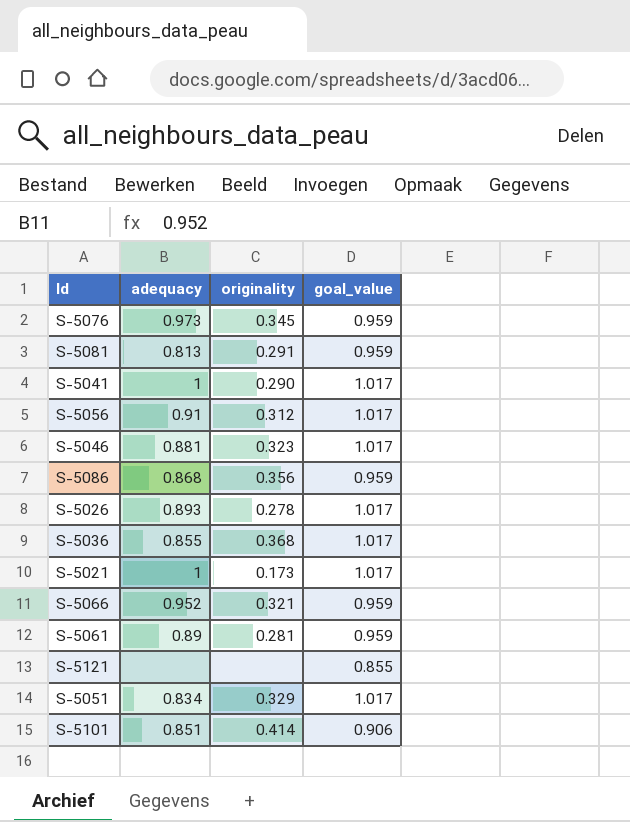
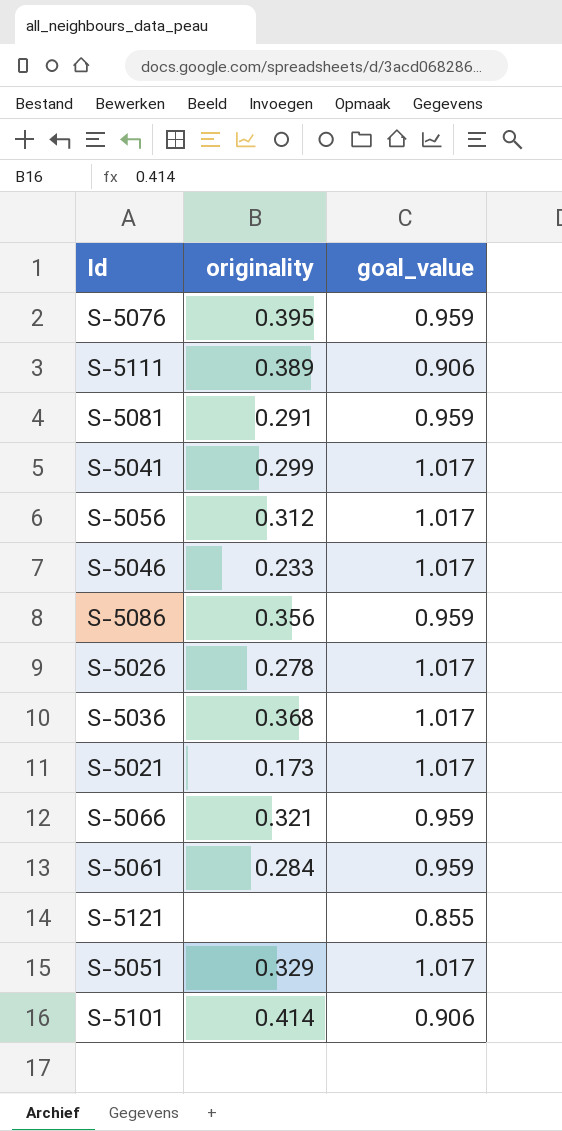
column adequacy | position: 2 -> none
S-5076 | originality: 0.345 -> 0.395
row S-5111: none -> 0.389 | 0.906
S-5041 | originality: 0.290 -> 0.299
S-5046 | originality: 0.323 -> 0.233
S-5061 | originality: 0.281 -> 0.284

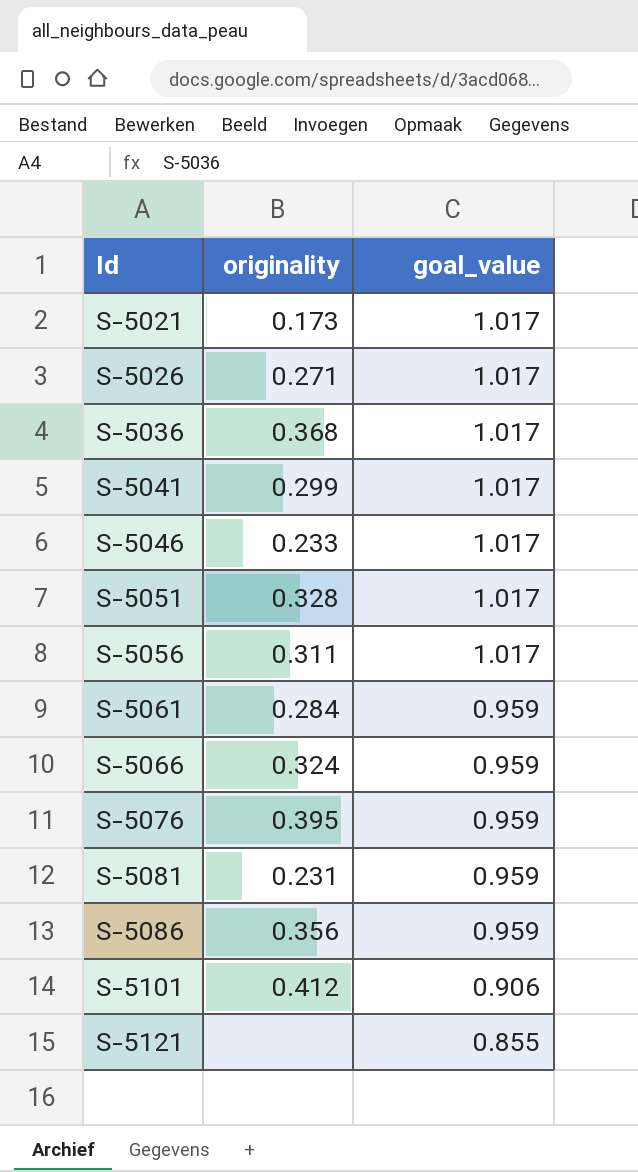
row order: none -> Id ascending
row S-5111: 0.389 | 0.906 -> none
S-5026 | originality: 0.278 -> 0.271
S-5051 | originality: 0.329 -> 0.328
S-5056 | originality: 0.312 -> 0.311
S-5066 | originality: 0.321 -> 0.324
S-5081 | originality: 0.291 -> 0.231
S-5101 | originality: 0.414 -> 0.412

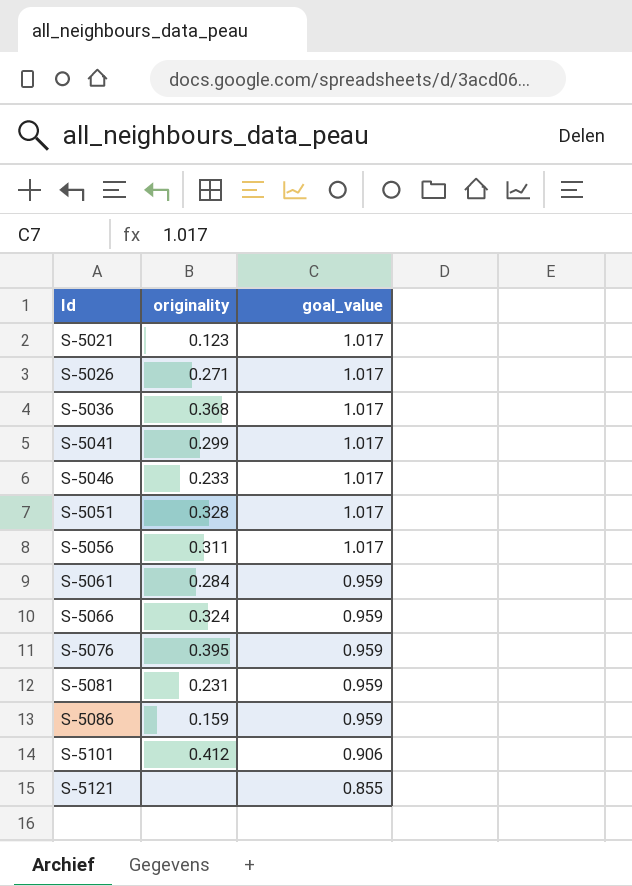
S-5021 | originality: 0.173 -> 0.123
S-5086 | originality: 0.356 -> 0.159

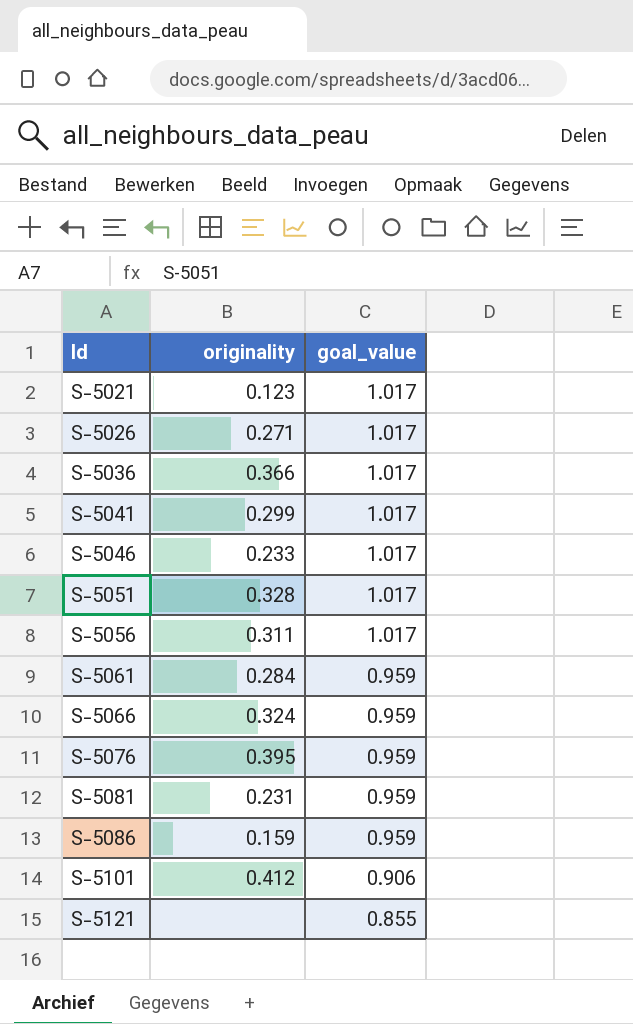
S-5036 | originality: 0.368 -> 0.366

